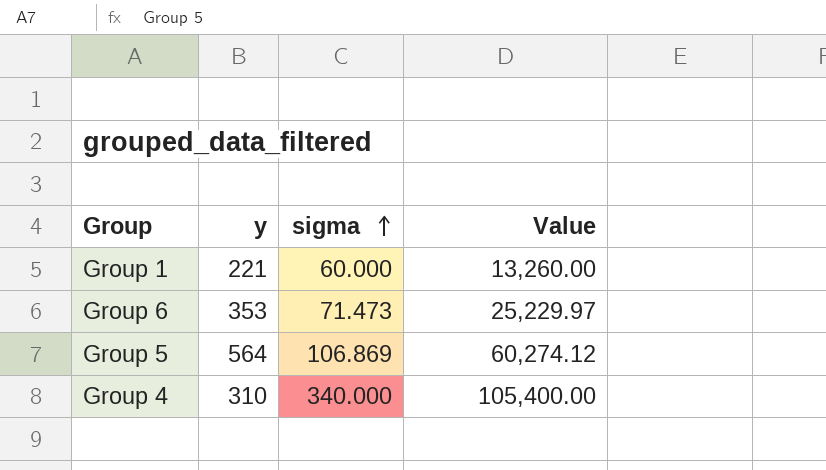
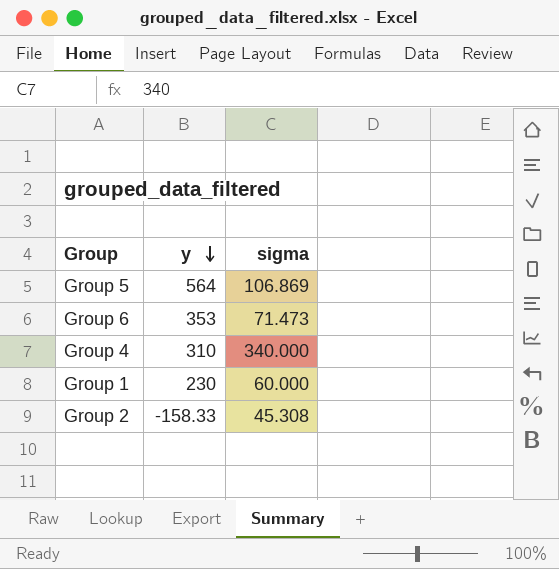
row order: sigma ascending -> y descending
column Value | formula: [y] * [sigma] -> none
Group 1 | y: 221 -> 230
row Group 2: none -> -158.33 | 45.308

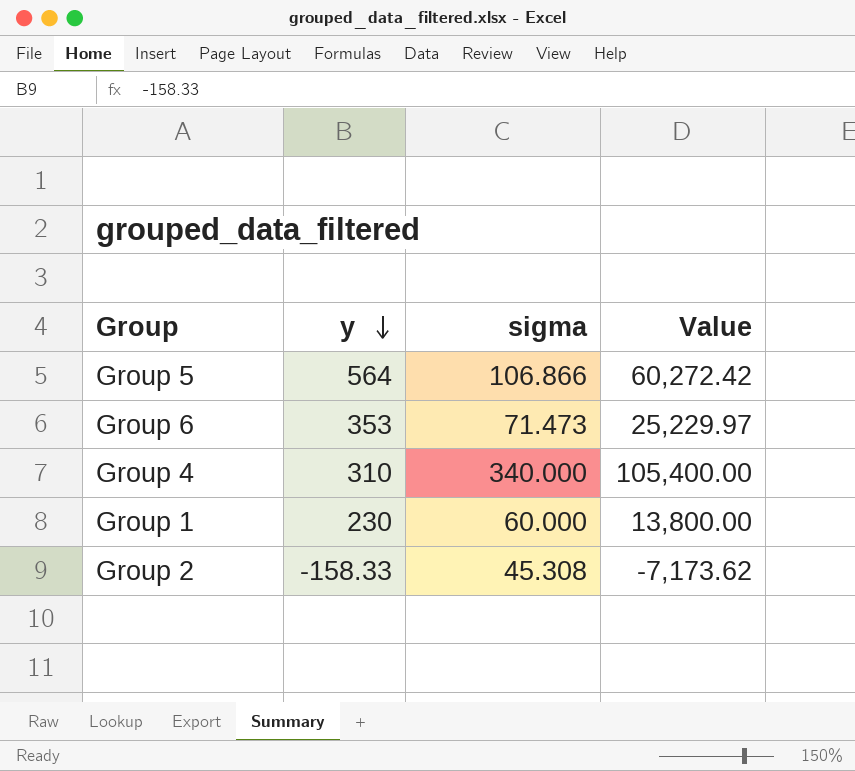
column Value | formula: none -> [y] * [sigma]
Group 5 | sigma: 106.869 -> 106.866

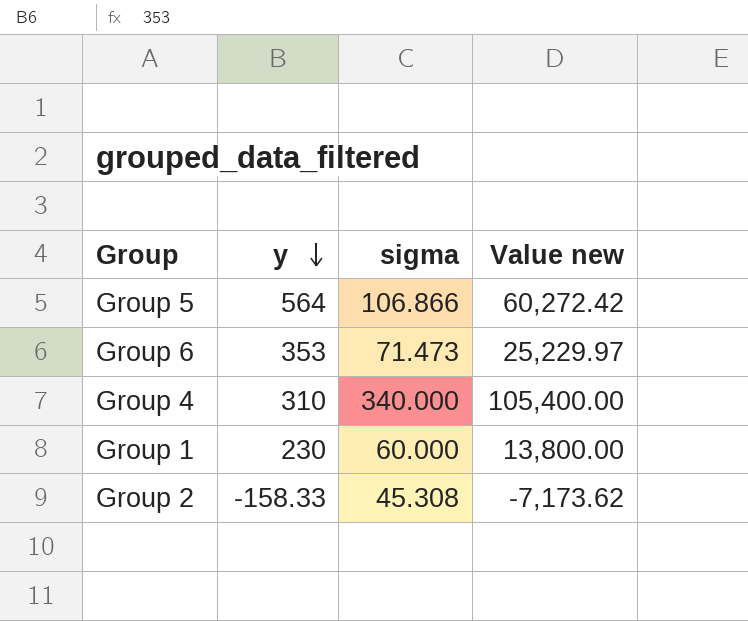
column name: Value -> Value new

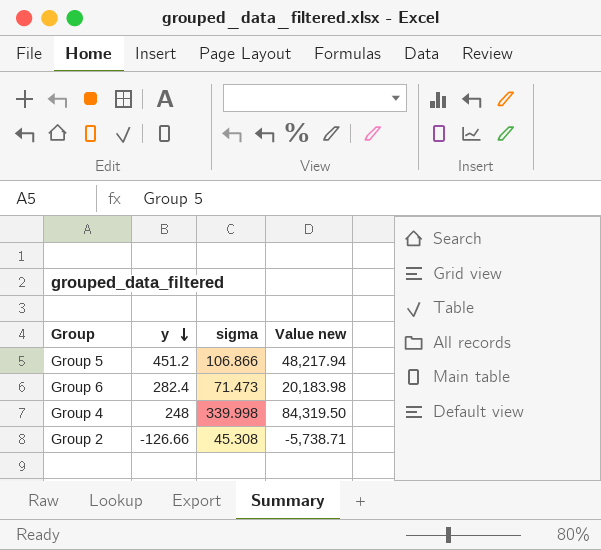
row Group 1: 230 | 60.000 | 13,800.00 -> none
Group 5 | y: 564 -> 451.2
Group 5 | Value new: 60,272.42 -> 48,217.94
Group 6 | y: 353 -> 282.4
Group 6 | Value new: 25,229.97 -> 20,183.98
Group 4 | y: 310 -> 248
Group 4 | sigma: 340.000 -> 339.998
Group 4 | Value new: 105,400.00 -> 84,319.50
Group 2 | y: -158.33 -> -126.66
Group 2 | Value new: -7,173.62 -> -5,738.71

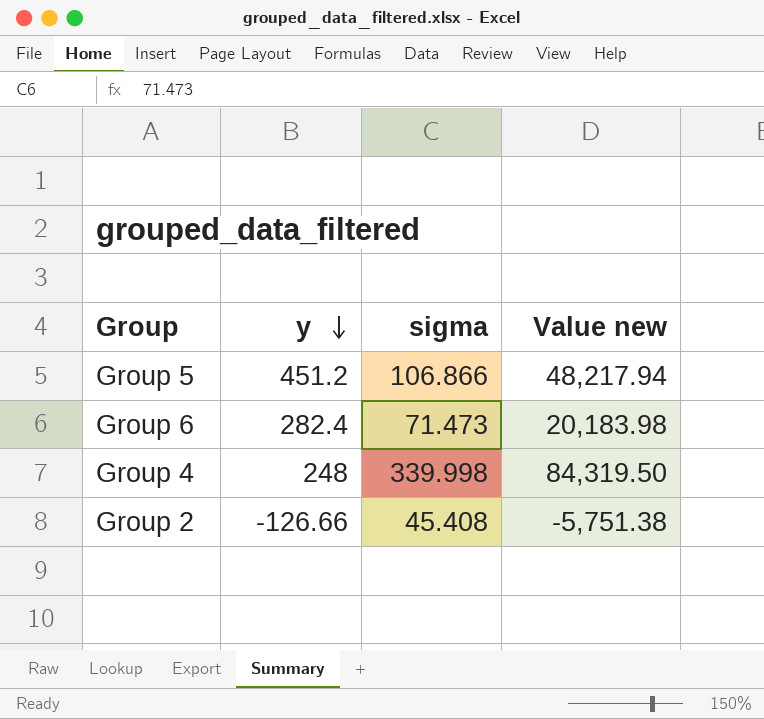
Group 2 | sigma: 45.308 -> 45.408
Group 2 | Value new: -5,738.71 -> -5,751.38

